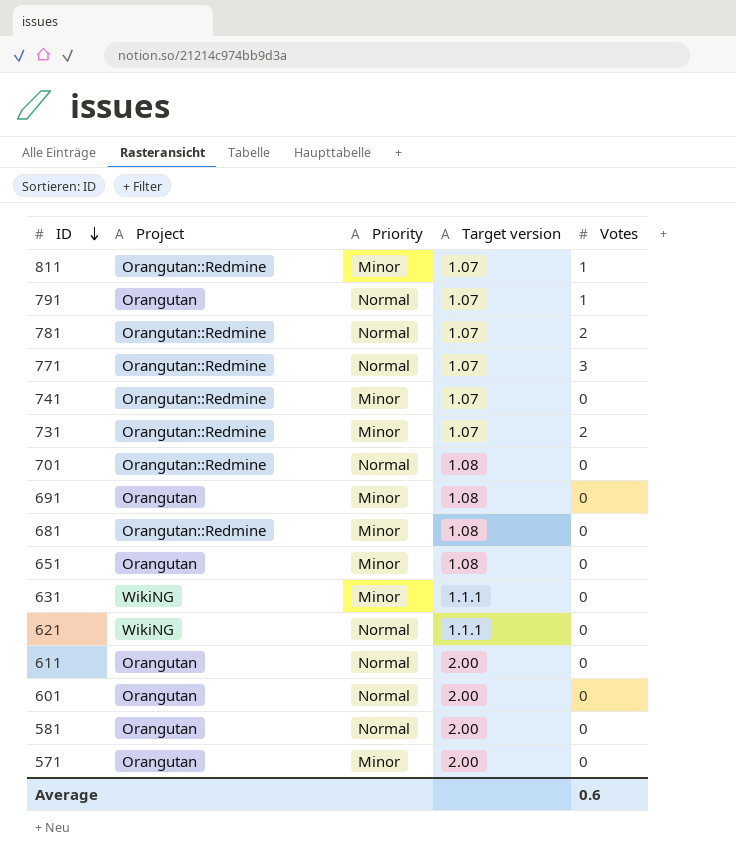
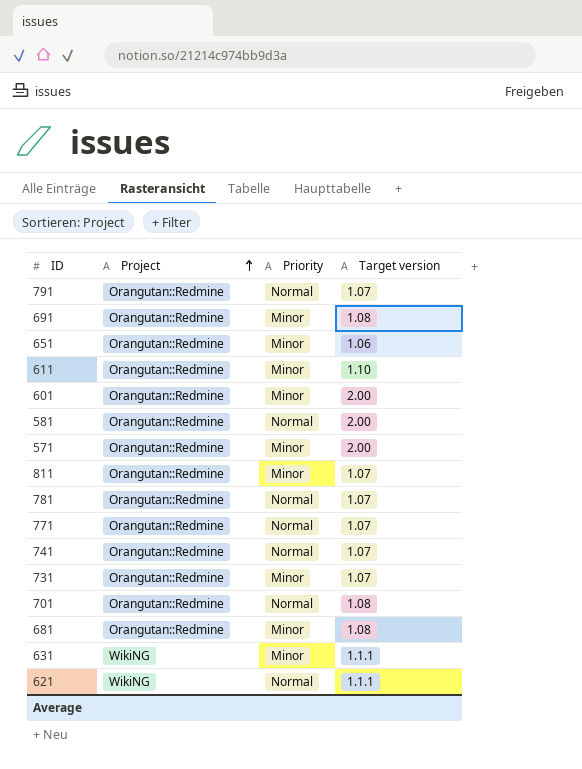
row order: ID descending -> Project ascending
column Votes | position: 5 -> none
791 | Project: Orangutan -> Orangutan::Redmine
691 | Project: Orangutan -> Orangutan::Redmine
651 | Project: Orangutan -> Orangutan::Redmine
651 | Target version: 1.08 -> 1.06
611 | Project: Orangutan -> Orangutan::Redmine
611 | Priority: Normal -> Minor
611 | Target version: 2.00 -> 1.10
601 | Project: Orangutan -> Orangutan::Redmine
601 | Priority: Normal -> Minor
581 | Project: Orangutan -> Orangutan::Redmine
571 | Project: Orangutan -> Orangutan::Redmine
741 | Priority: Minor -> Normal

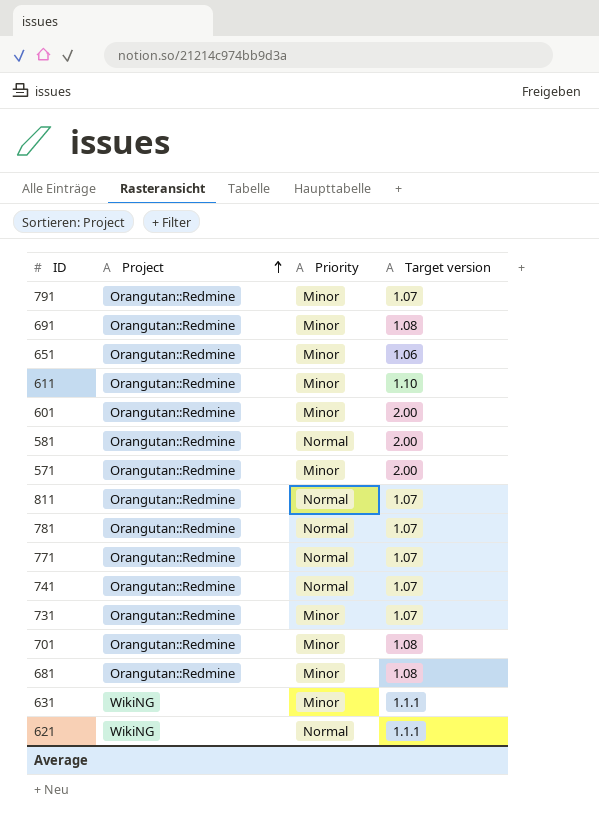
791 | Priority: Normal -> Minor
811 | Priority: Minor -> Normal
701 | Priority: Normal -> Minor

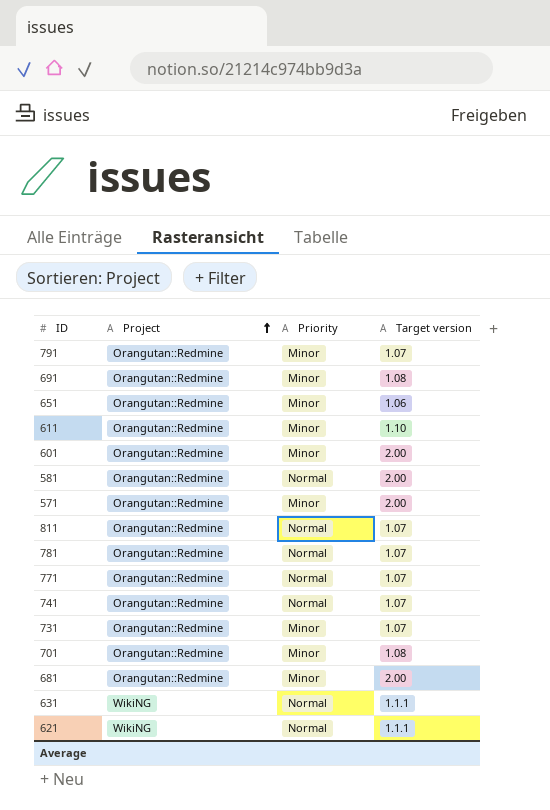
681 | Target version: 1.08 -> 2.00
631 | Priority: Minor -> Normal

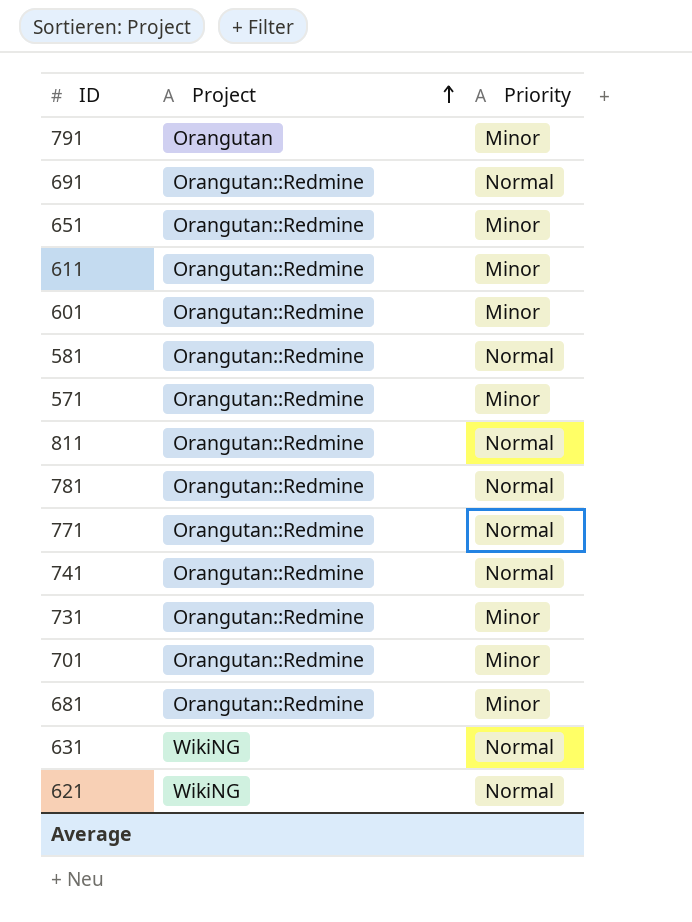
column Target version | position: 4 -> none
791 | Project: Orangutan::Redmine -> Orangutan
691 | Priority: Minor -> Normal

